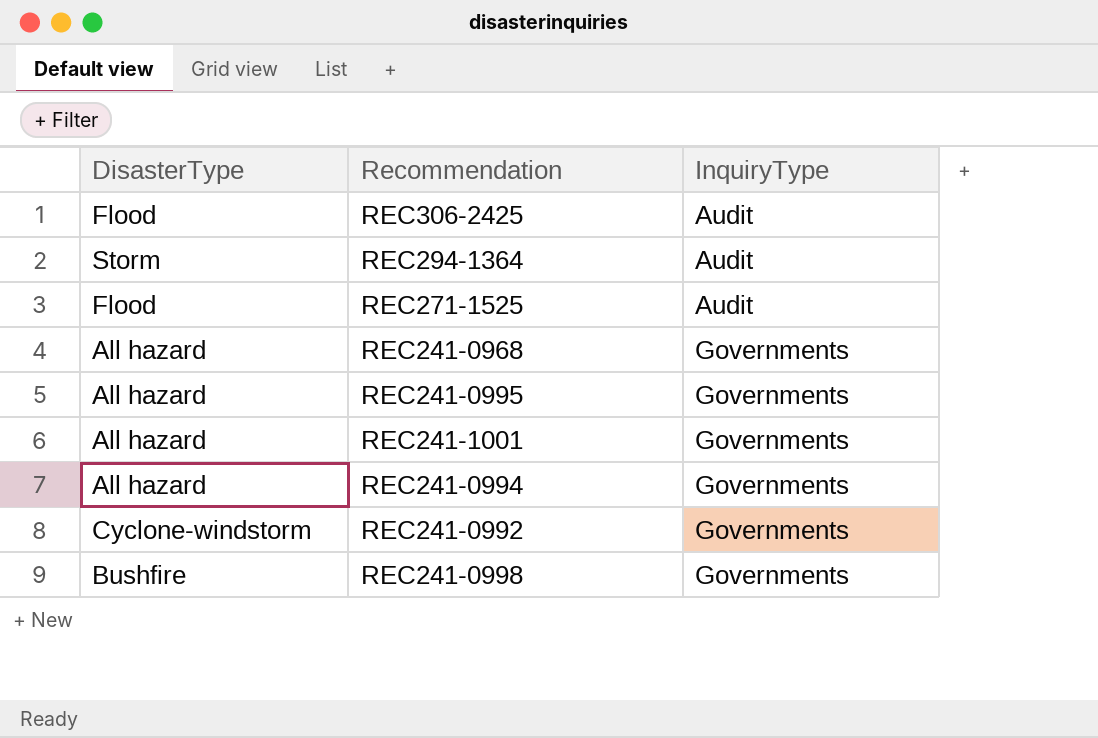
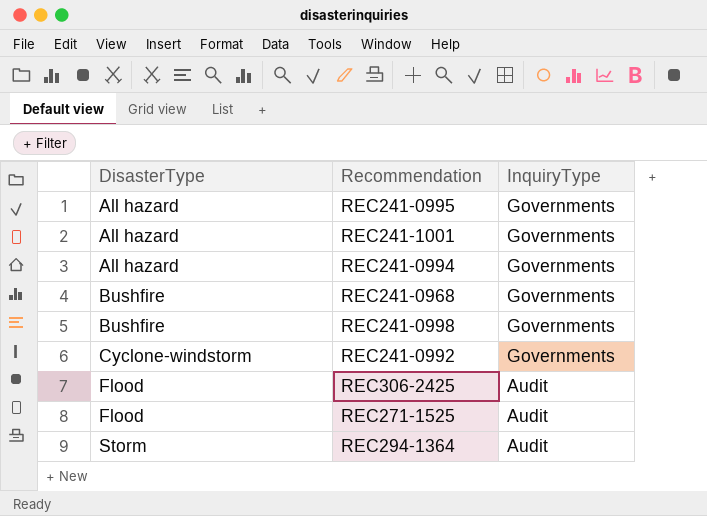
row order: InquiryType ascending -> DisasterType ascending
REC241-0968 | DisasterType: All hazard -> Bushfire

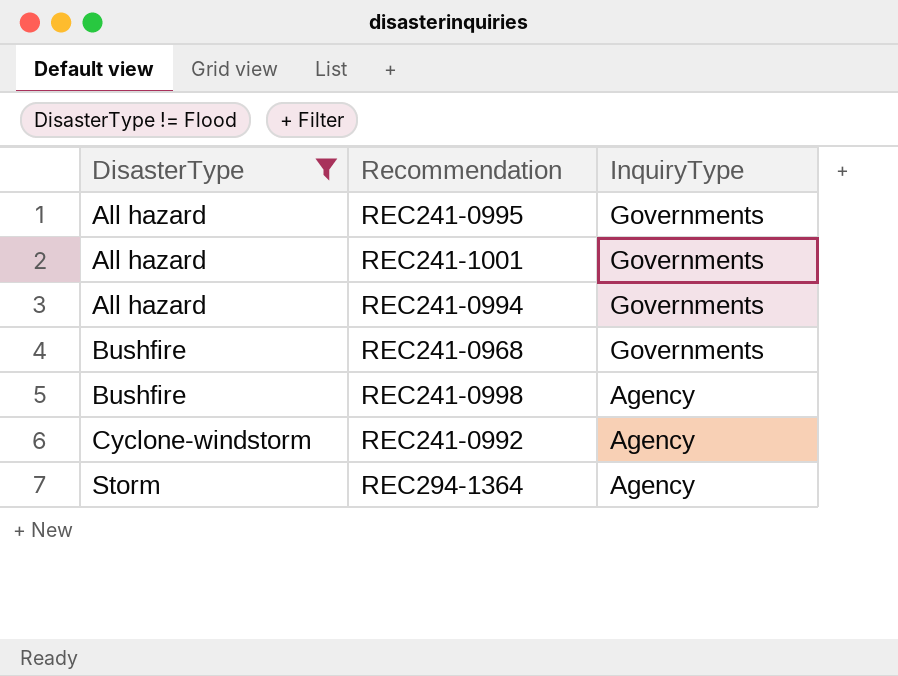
filter: none -> DisasterType != Flood
REC241-0998 | InquiryType: Governments -> Agency
REC241-0992 | InquiryType: Governments -> Agency
REC294-1364 | InquiryType: Audit -> Agency

